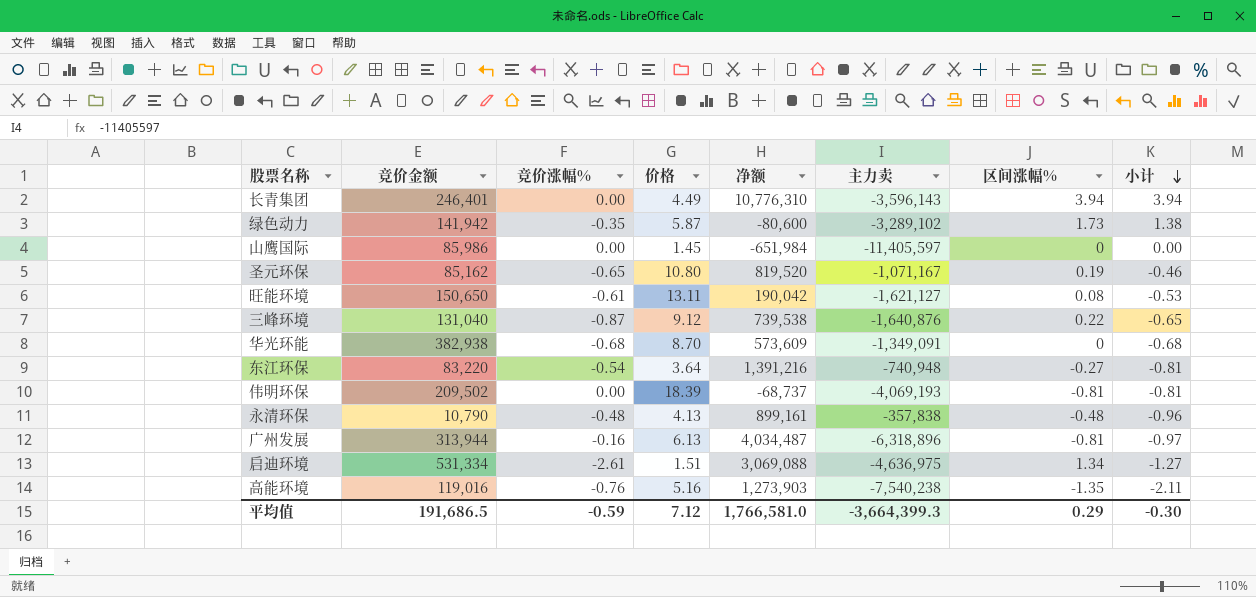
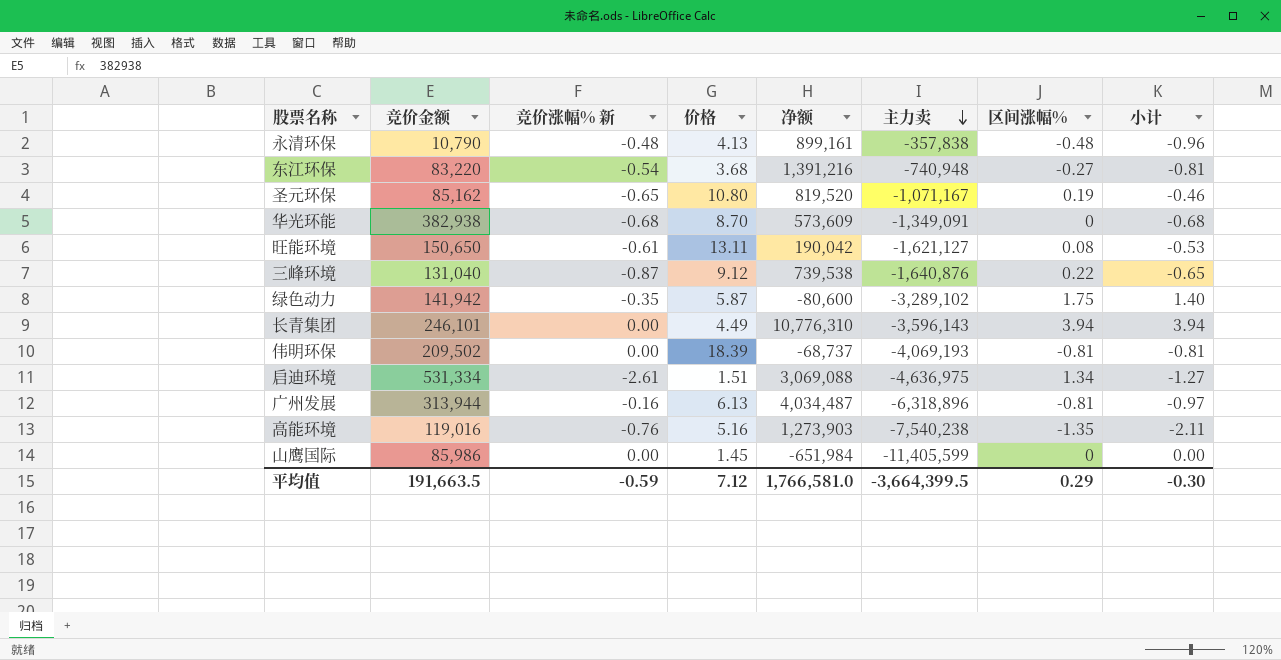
row order: 小计 descending -> 主力卖 descending
column name: 竞价涨幅% -> 竞价涨幅% 新
东江环保 | 价格: 3.64 -> 3.68
绿色动力 | 区间涨幅%: 1.73 -> 1.75
绿色动力 | 小计: 1.38 -> 1.40
长青集团 | 竞价金额: 246,401 -> 246,101
山鹰国际 | 主力卖: -11,405,597 -> -11,405,599
平均值 | 竞价金额: 191,686.5 -> 191,663.5
平均值 | 主力卖: -3,664,399.3 -> -3,664,399.5

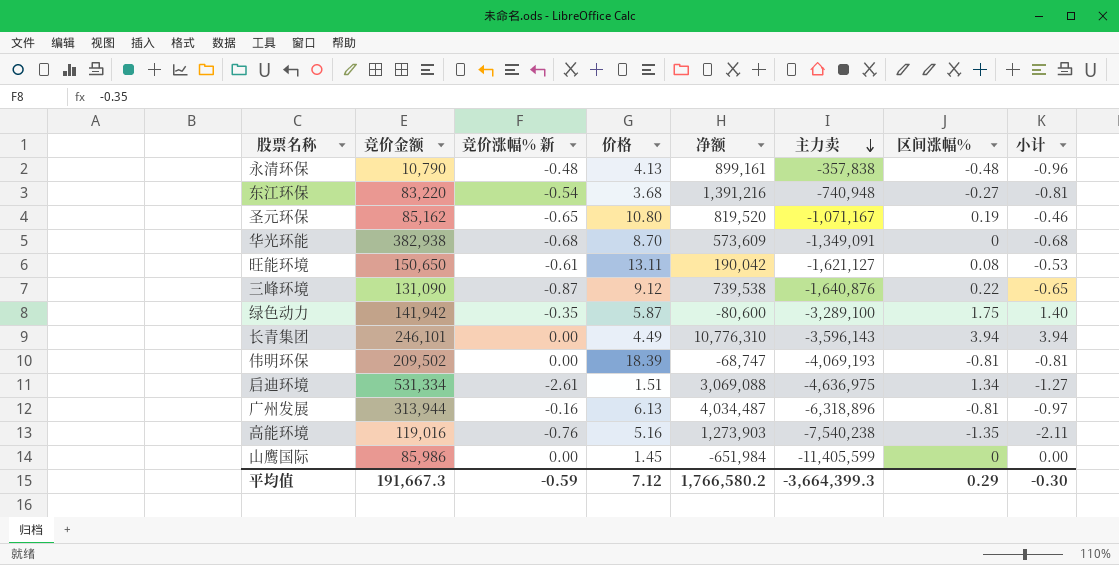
三峰环境 | 竞价金额: 131,040 -> 131,090
绿色动力 | 主力卖: -3,289,102 -> -3,289,100
伟明环保 | 净额: -68,737 -> -68,747
平均值 | 竞价金额: 191,663.5 -> 191,667.3
平均值 | 净额: 1,766,581.0 -> 1,766,580.2
平均值 | 主力卖: -3,664,399.5 -> -3,664,399.3

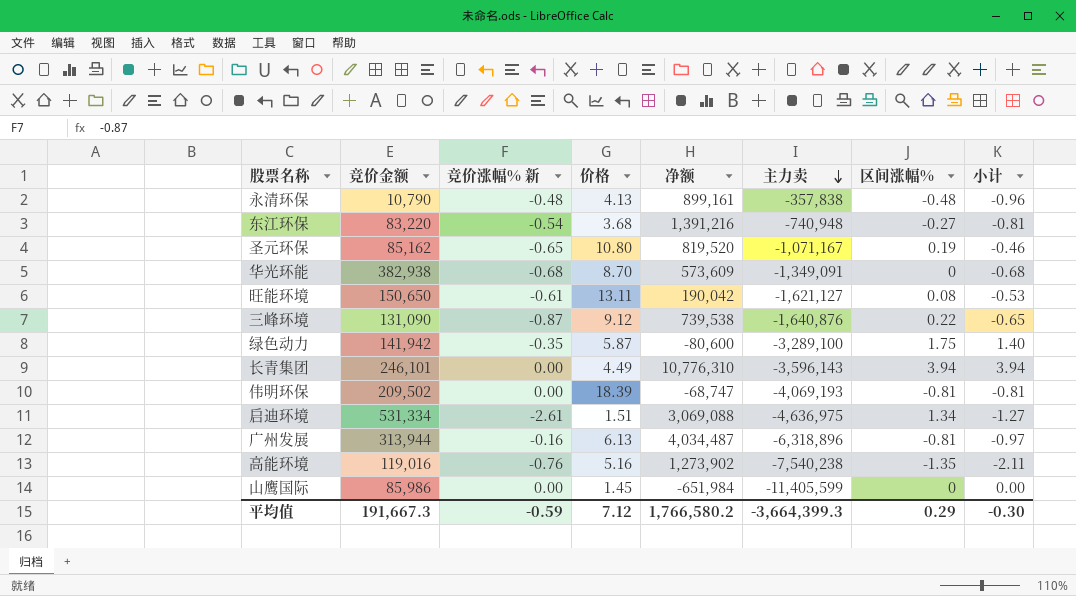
高能环境 | 净额: 1,273,903 -> 1,273,902

